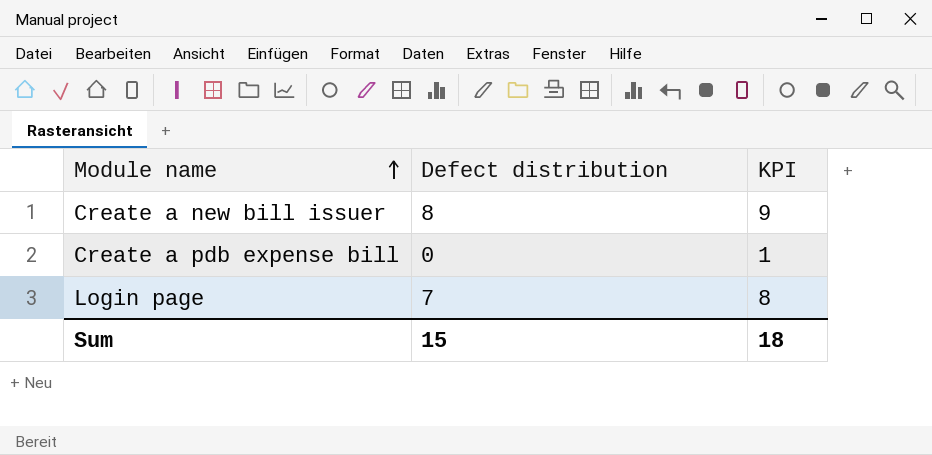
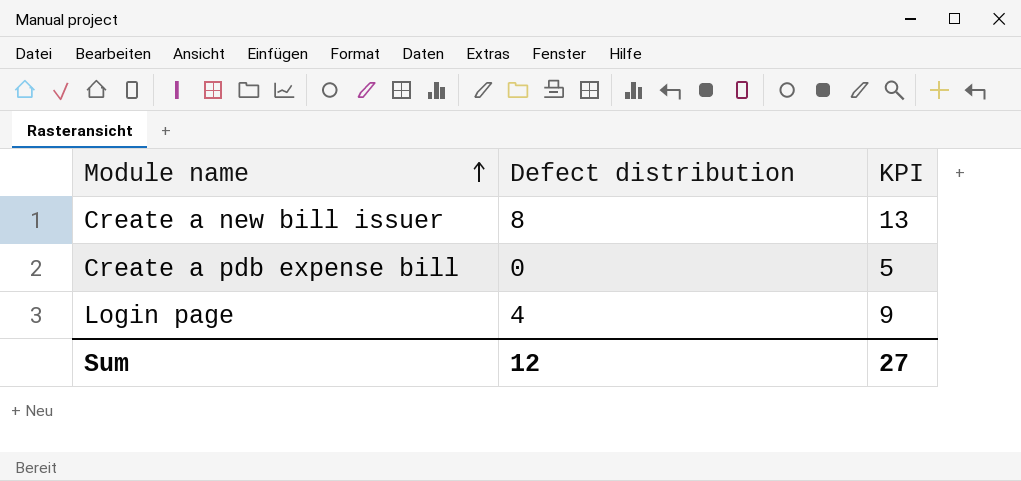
column KPI | formula: [Defect distribution] + 1 -> [Defect distribution] + 5
Login page | Defect distribution: 7 -> 4
Sum | Defect distribution: 15 -> 12
Sum | KPI: 18 -> 27

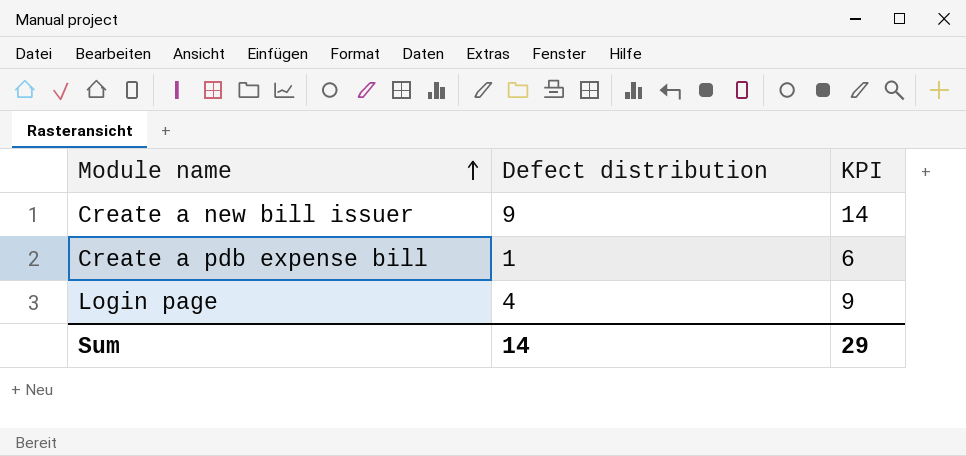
Create a new bill issuer | Defect distribution: 8 -> 9
Create a new bill issuer | KPI: 13 -> 14
Create a pdb expense bill | Defect distribution: 0 -> 1
Create a pdb expense bill | KPI: 5 -> 6
Sum | Defect distribution: 12 -> 14
Sum | KPI: 27 -> 29

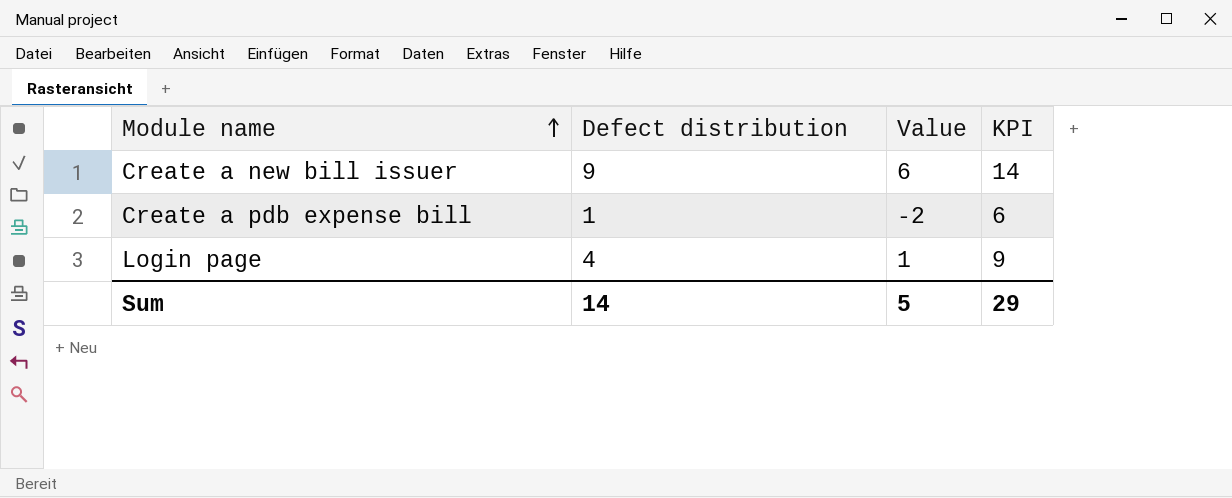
column Value | formula: none -> [Defect distribution] - 3

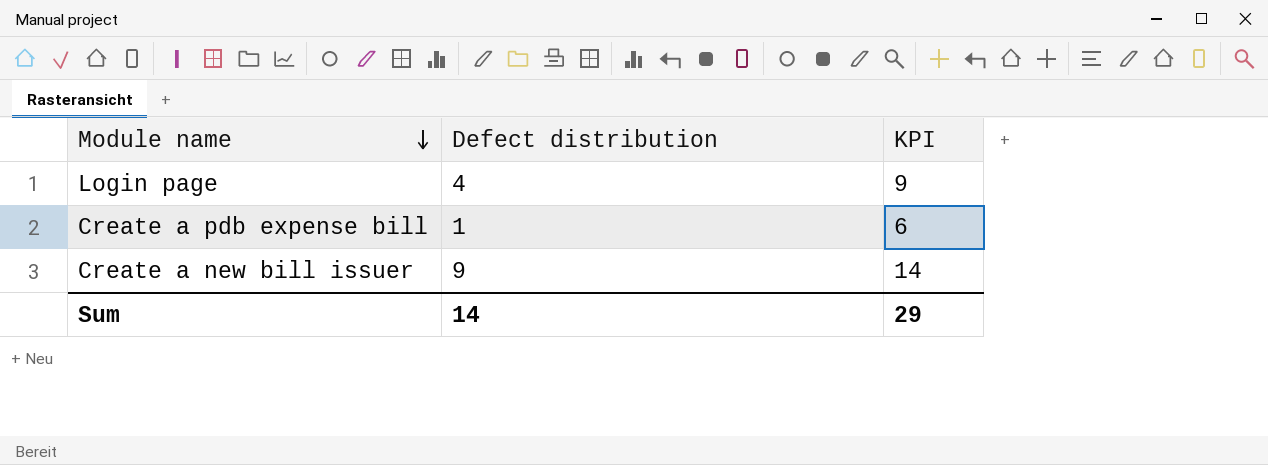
row order: Module name ascending -> Module name descending
column Value | formula: [Defect distribution] - 3 -> none

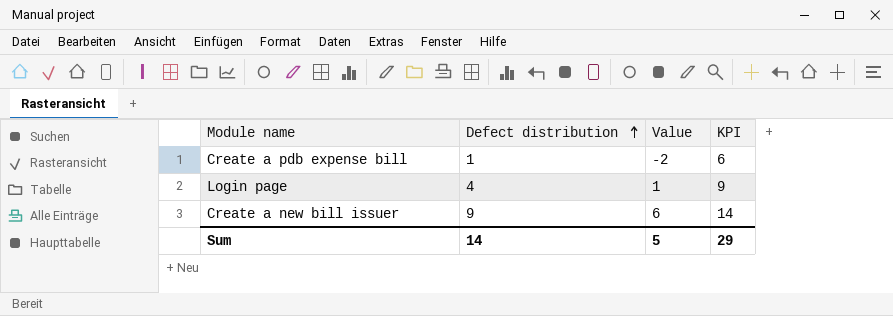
row order: Module name descending -> Defect distribution ascending
column Value | formula: none -> [Defect distribution] - 3

